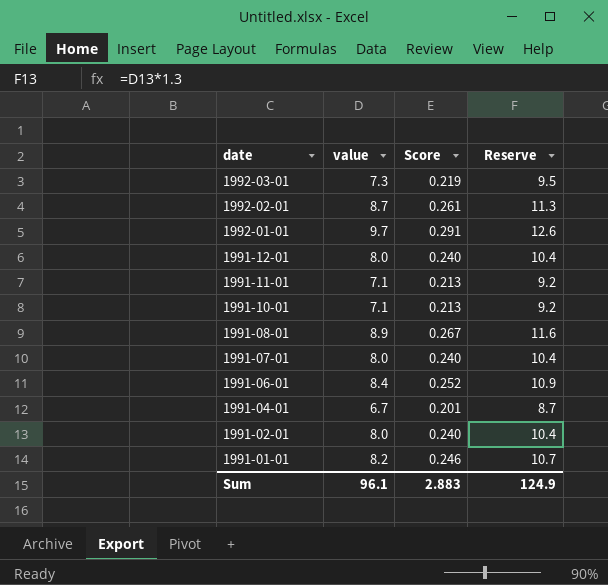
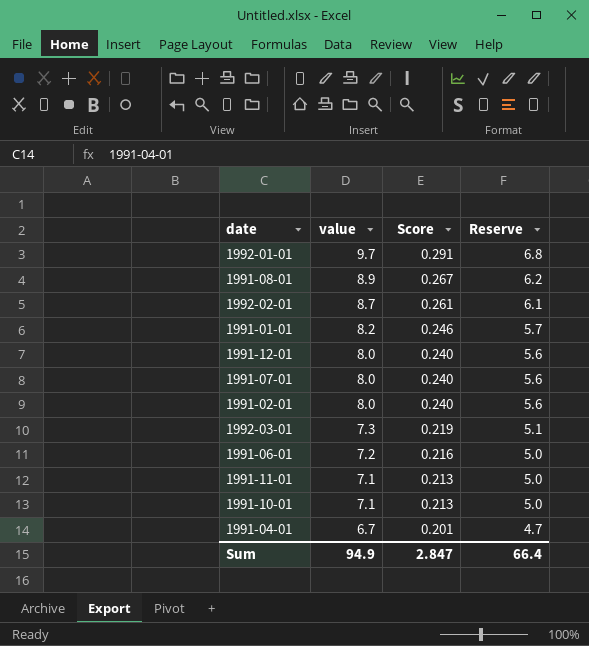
row order: date descending -> value descending
column Reserve | formula: [value] * 1.3 -> [value] * 0.7
1991-06-01 | value: 8.4 -> 7.2
1991-06-01 | Score: 0.252 -> 0.216
Sum | value: 96.1 -> 94.9
Sum | Score: 2.883 -> 2.847
Sum | Reserve: 124.9 -> 66.4

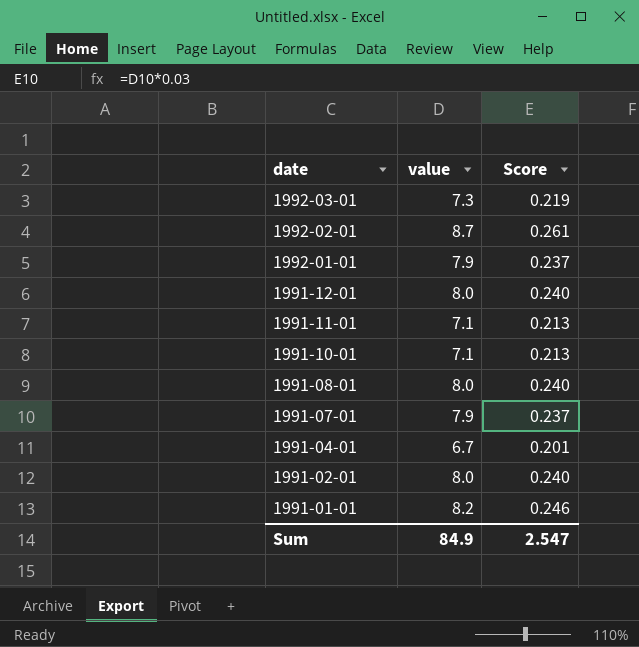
row order: value descending -> date descending
column Reserve | formula: [value] * 0.7 -> none
row 1991-06-01: 7.2 | 0.216 | 5.0 -> none
1992-01-01 | value: 9.7 -> 7.9
1992-01-01 | Score: 0.291 -> 0.237
1991-08-01 | value: 8.9 -> 8.0
1991-08-01 | Score: 0.267 -> 0.240
1991-07-01 | value: 8.0 -> 7.9
1991-07-01 | Score: 0.240 -> 0.237
Sum | value: 94.9 -> 84.9
Sum | Score: 2.847 -> 2.547

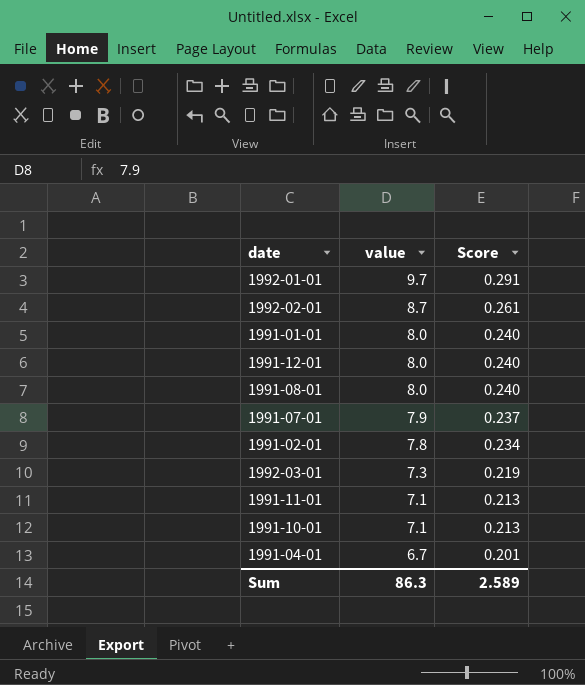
row order: date descending -> value descending
1992-01-01 | value: 7.9 -> 9.7
1992-01-01 | Score: 0.237 -> 0.291
1991-01-01 | value: 8.2 -> 8.0
1991-01-01 | Score: 0.246 -> 0.240
1991-02-01 | value: 8.0 -> 7.8
1991-02-01 | Score: 0.240 -> 0.234
Sum | value: 84.9 -> 86.3
Sum | Score: 2.547 -> 2.589

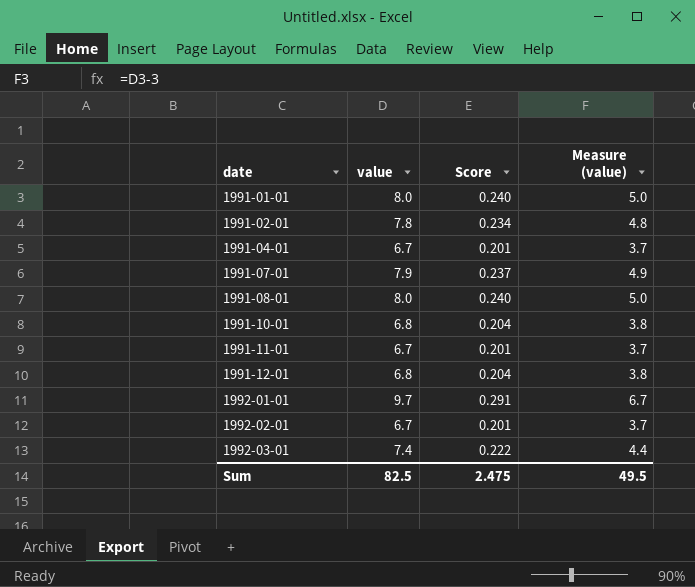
row order: value descending -> date ascending
column Measure (value) | formula: none -> [value] - 3
1991-10-01 | value: 7.1 -> 6.8
1991-10-01 | Score: 0.213 -> 0.204
1991-11-01 | value: 7.1 -> 6.7
1991-11-01 | Score: 0.213 -> 0.201
1991-12-01 | value: 8.0 -> 6.8
1991-12-01 | Score: 0.240 -> 0.204
1992-02-01 | value: 8.7 -> 6.7
1992-02-01 | Score: 0.261 -> 0.201
1992-03-01 | value: 7.3 -> 7.4
1992-03-01 | Score: 0.219 -> 0.222
Sum | value: 86.3 -> 82.5
Sum | Score: 2.589 -> 2.475

